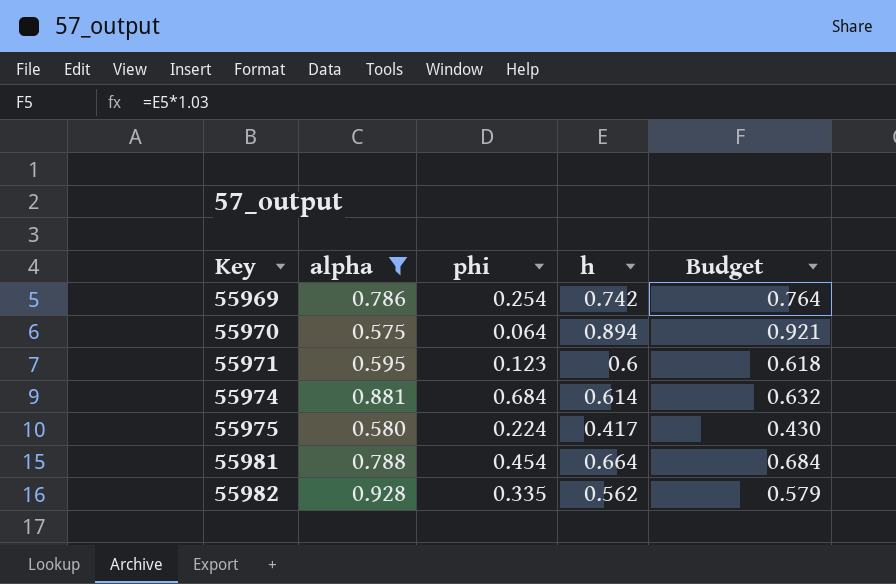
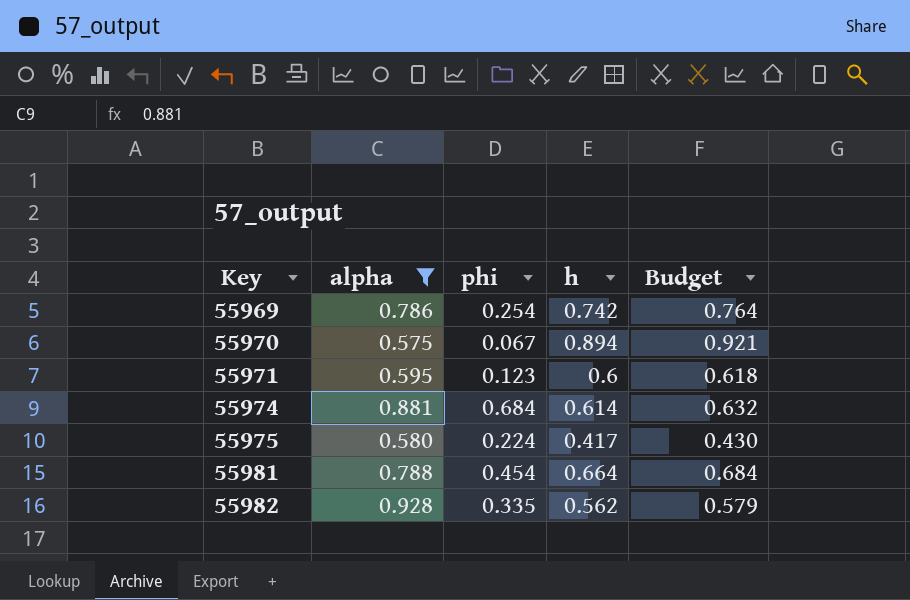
55970 | phi: 0.064 -> 0.067

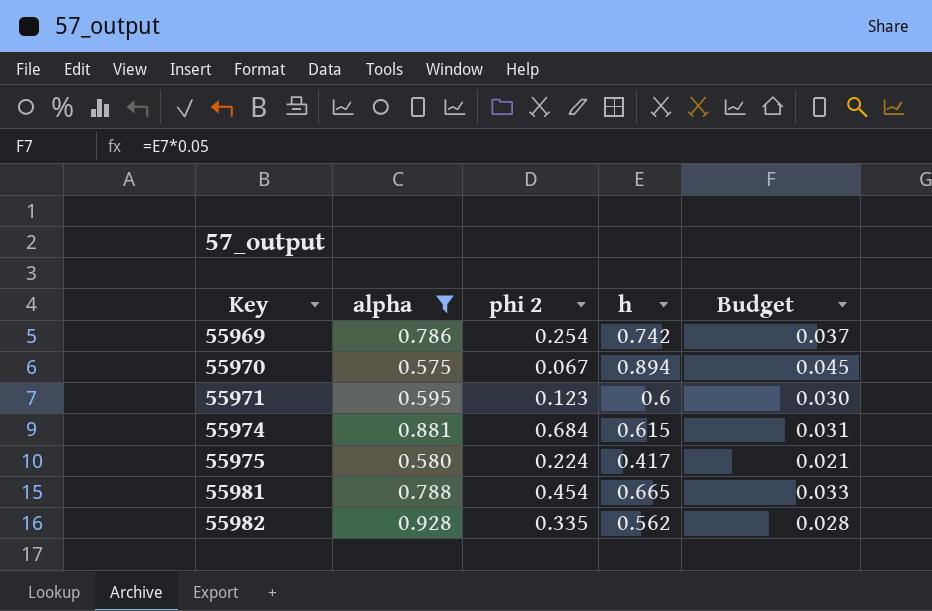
column name: phi -> phi 2
column Budget | formula: [h] * 1.03 -> [h] * 0.05
55974 | h: 0.614 -> 0.615
55981 | h: 0.664 -> 0.665

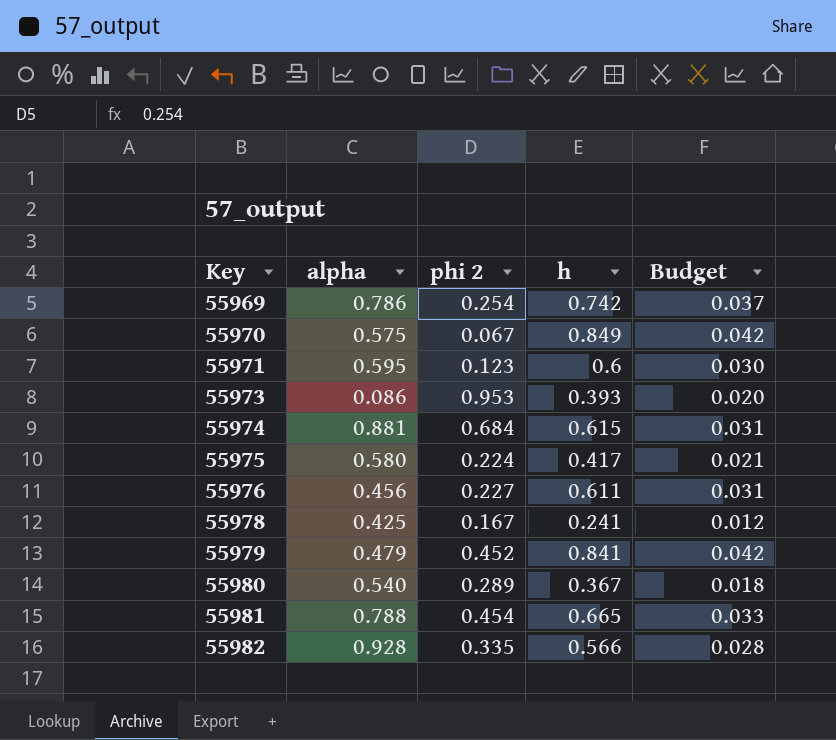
filter: alpha >= 0.575 -> none
55970 | h: 0.894 -> 0.849
55970 | Budget: 0.045 -> 0.042
55982 | h: 0.562 -> 0.566

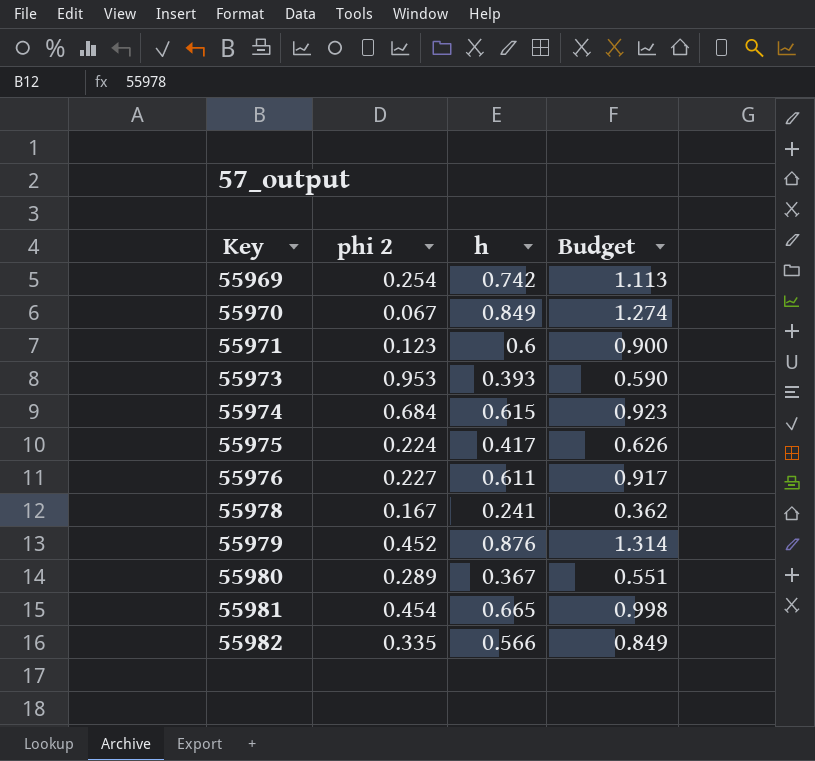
column alpha | position: 2 -> none
column Budget | formula: [h] * 0.05 -> [h] * 1.5
55979 | h: 0.841 -> 0.876

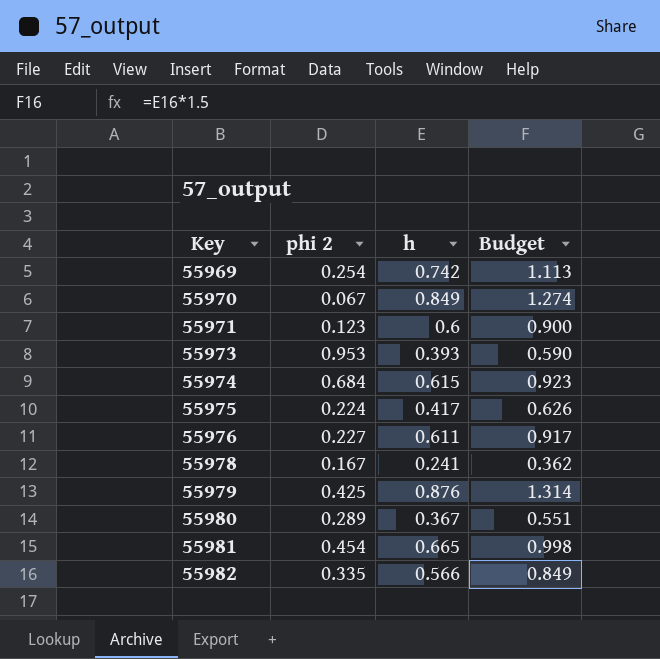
55979 | phi 2: 0.452 -> 0.425

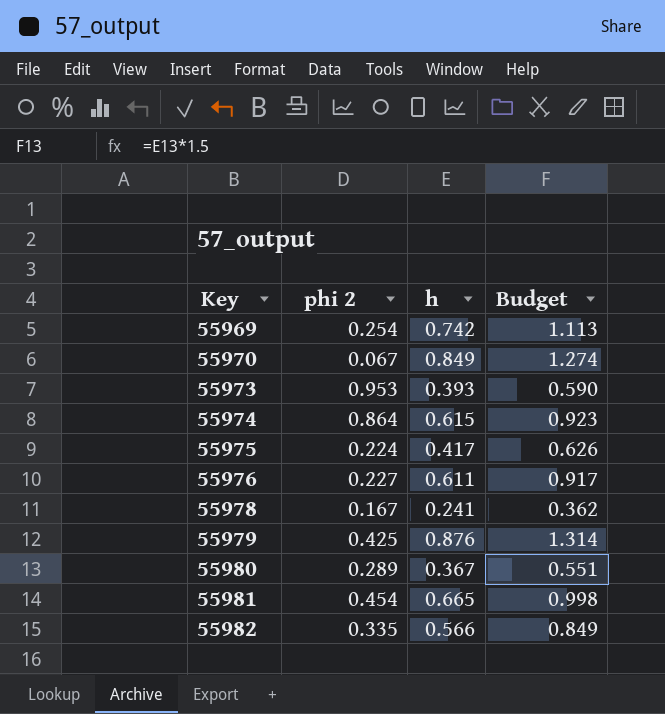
row 55971: 0.123 | 0.6 | 0.900 -> none
55974 | phi 2: 0.684 -> 0.864

